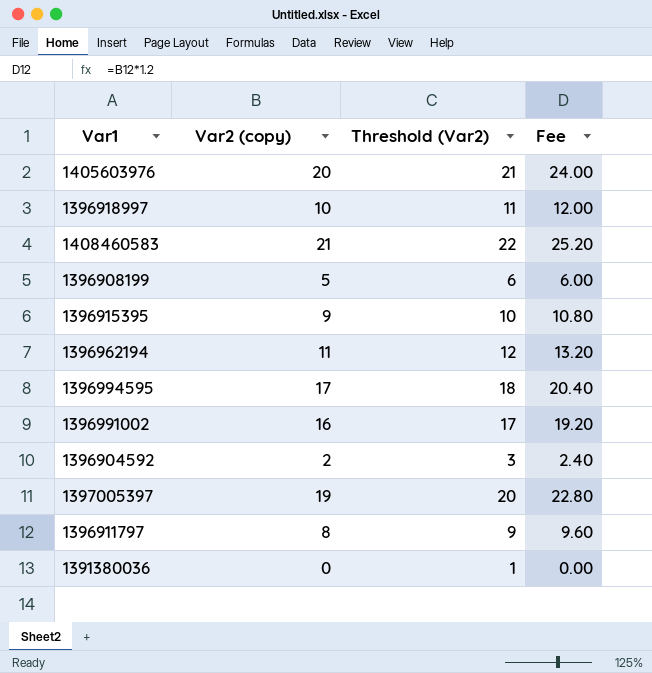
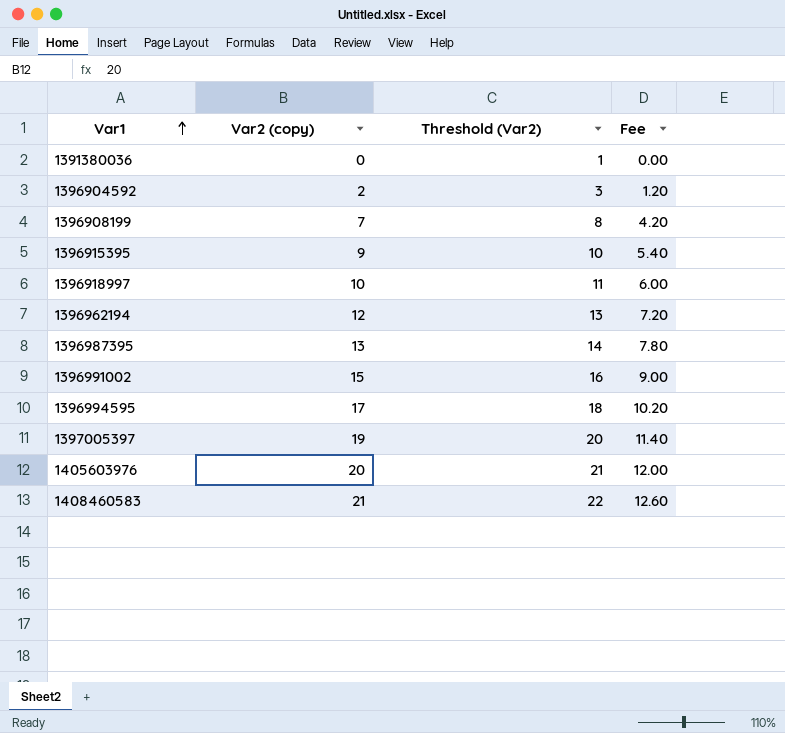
row order: none -> Var1 ascending
column Fee | formula: [Var2 (copy)] * 1.2 -> [Var2 (copy)] * 0.6
row 1396911797: 8 | 9 | 9.60 -> none
1396908199 | Var2 (copy): 5 -> 7
1396908199 | Threshold (Var2): 6 -> 8
1396962194 | Var2 (copy): 11 -> 12
1396962194 | Threshold (Var2): 12 -> 13
row 1396987395: none -> 13 | 14 | 7.80
1396991002 | Var2 (copy): 16 -> 15
1396991002 | Threshold (Var2): 17 -> 16

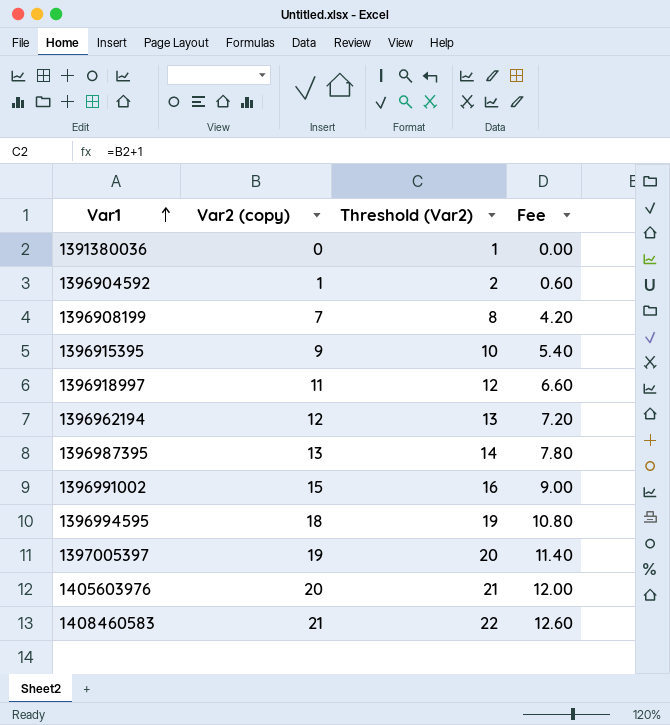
1396904592 | Var2 (copy): 2 -> 1
1396904592 | Threshold (Var2): 3 -> 2
1396904592 | Fee: 1.20 -> 0.60
1396918997 | Var2 (copy): 10 -> 11
1396918997 | Threshold (Var2): 11 -> 12
1396918997 | Fee: 6.00 -> 6.60
1396994595 | Var2 (copy): 17 -> 18
1396994595 | Threshold (Var2): 18 -> 19
1396994595 | Fee: 10.20 -> 10.80

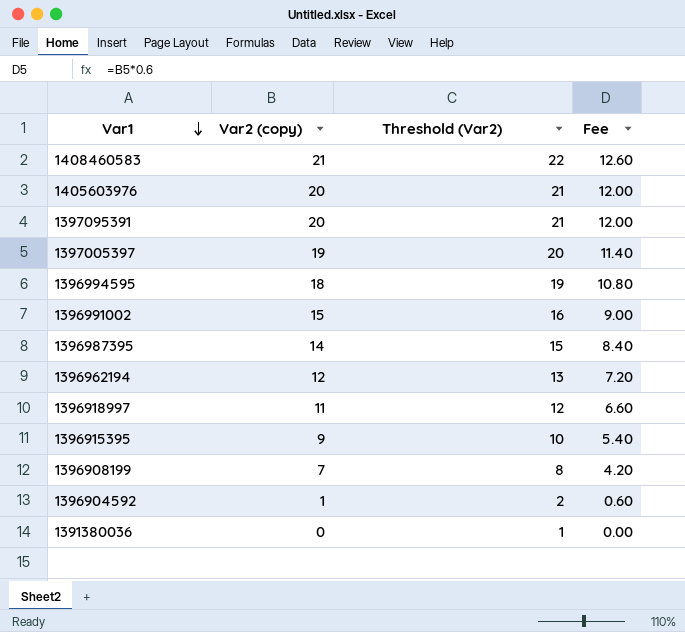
row order: Var1 ascending -> Var1 descending
row 1397095391: none -> 20 | 21 | 12.00
1396987395 | Var2 (copy): 13 -> 14
1396987395 | Threshold (Var2): 14 -> 15
1396987395 | Fee: 7.80 -> 8.40

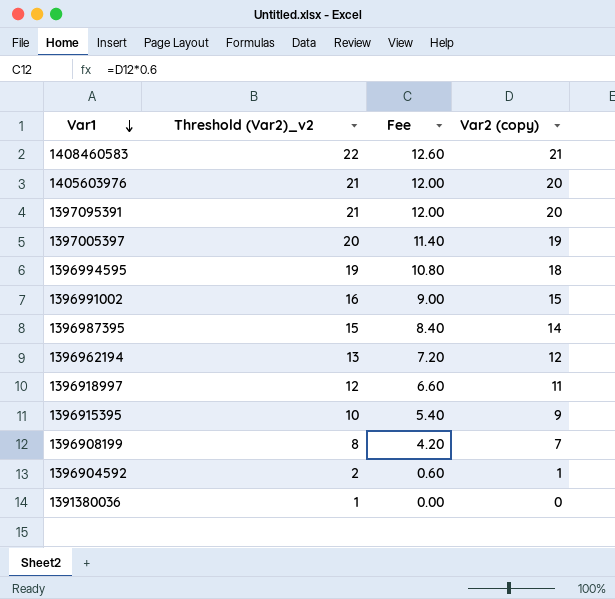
column name: Threshold (Var2) -> Threshold (Var2)_v2
column Var2 (copy) | position: 2 -> 4

